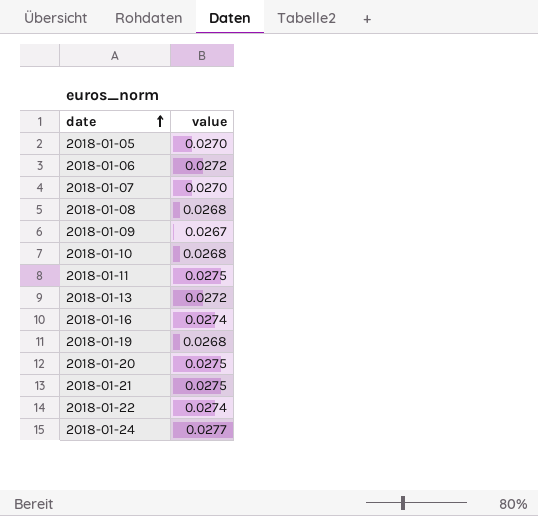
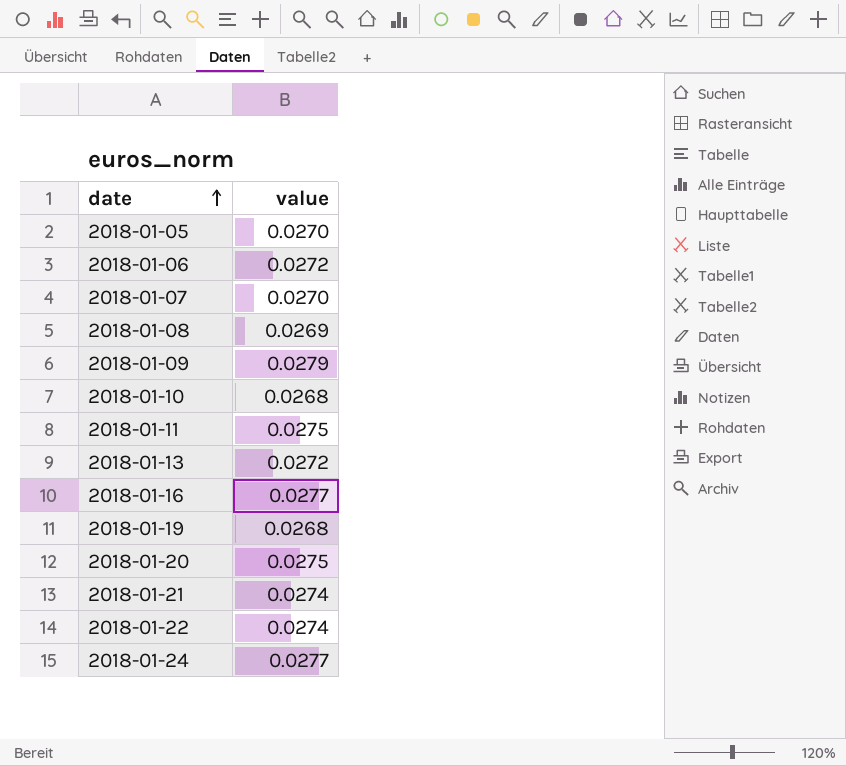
2018-01-08 | value: 0.0268 -> 0.0269
2018-01-09 | value: 0.0267 -> 0.0279
2018-01-16 | value: 0.0274 -> 0.0277
2018-01-21 | value: 0.0275 -> 0.0274

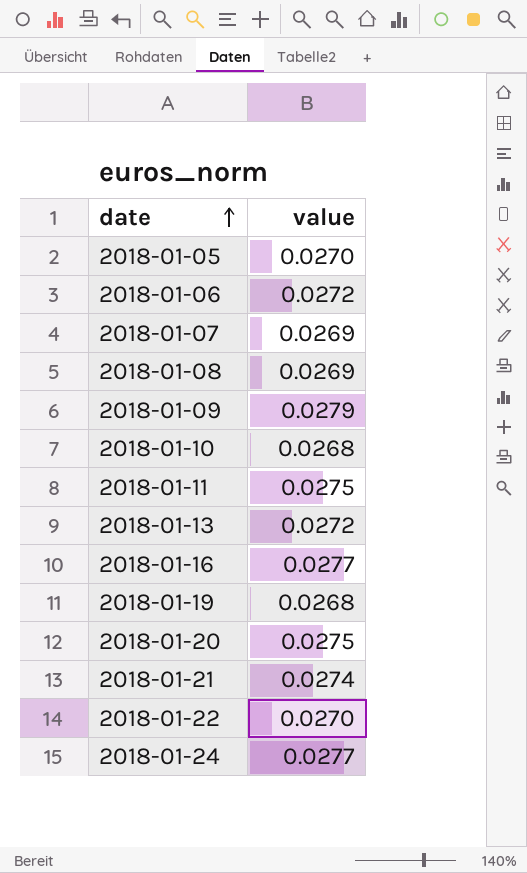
2018-01-07 | value: 0.0270 -> 0.0269
2018-01-22 | value: 0.0274 -> 0.0270

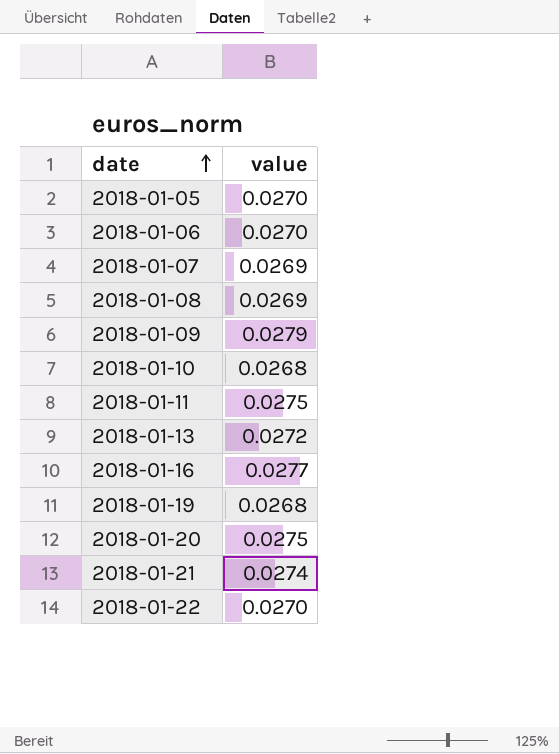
row 2018-01-24: 0.0277 -> none
2018-01-06 | value: 0.0272 -> 0.0270

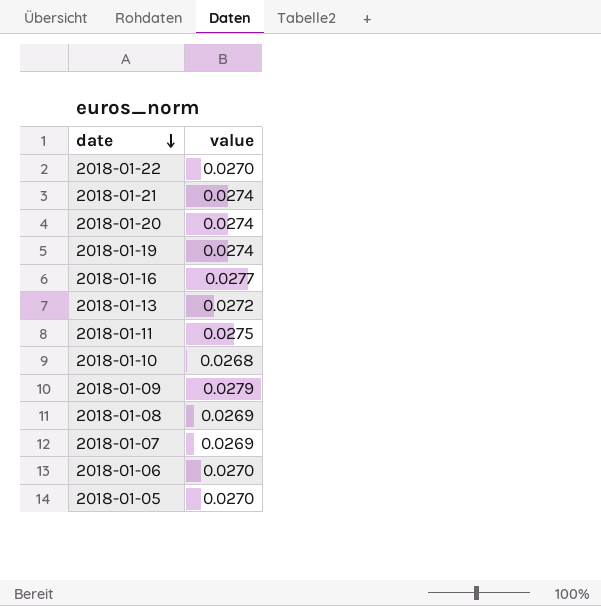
row order: date ascending -> date descending
2018-01-20 | value: 0.0275 -> 0.0274
2018-01-19 | value: 0.0268 -> 0.0274

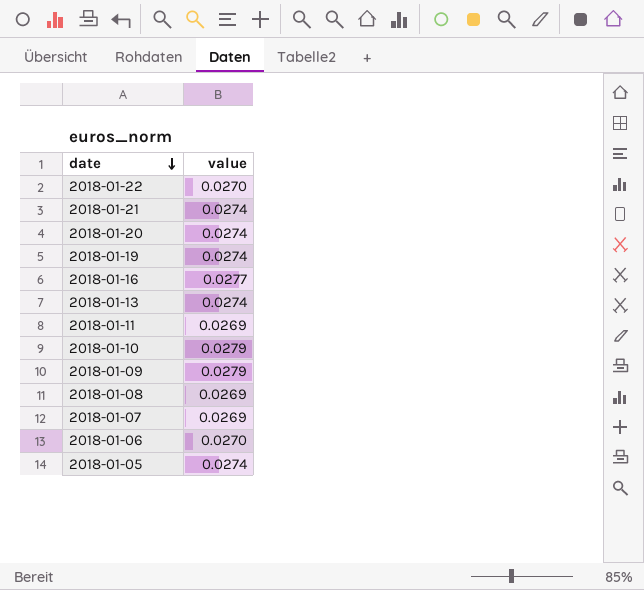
2018-01-13 | value: 0.0272 -> 0.0274
2018-01-11 | value: 0.0275 -> 0.0269
2018-01-10 | value: 0.0268 -> 0.0279
2018-01-05 | value: 0.0270 -> 0.0274

